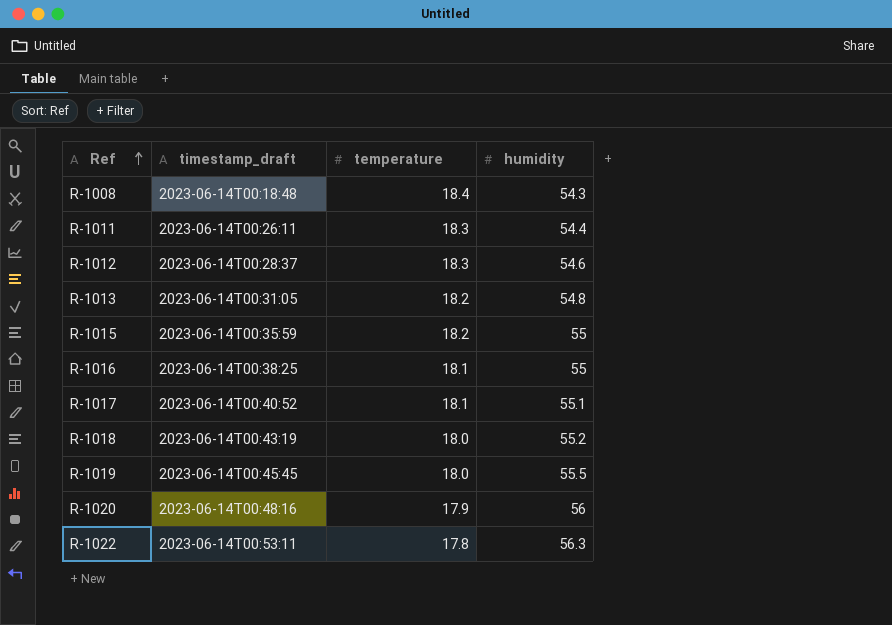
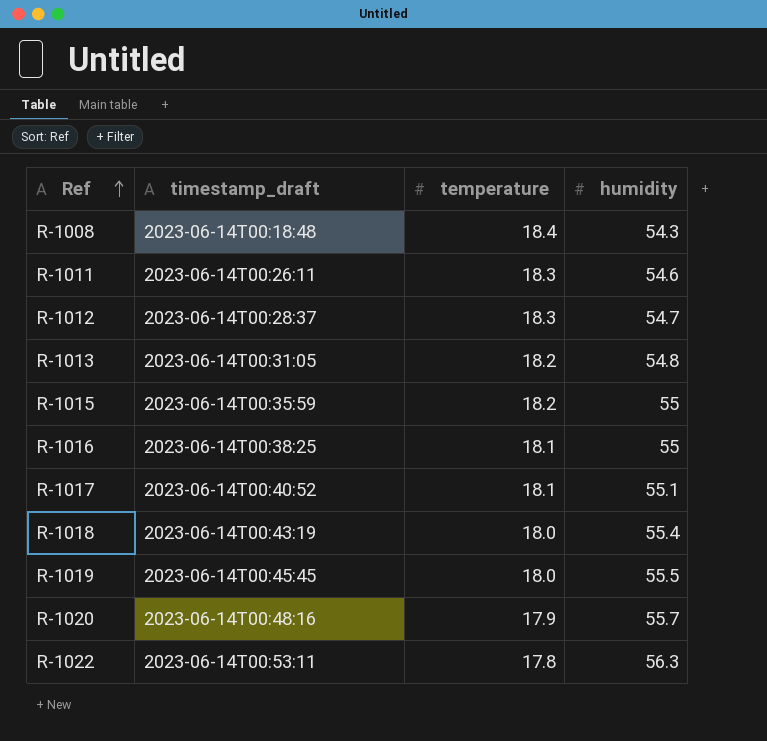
R-1011 | humidity: 54.4 -> 54.6
R-1012 | humidity: 54.6 -> 54.7
R-1018 | humidity: 55.2 -> 55.4
R-1020 | humidity: 56 -> 55.7

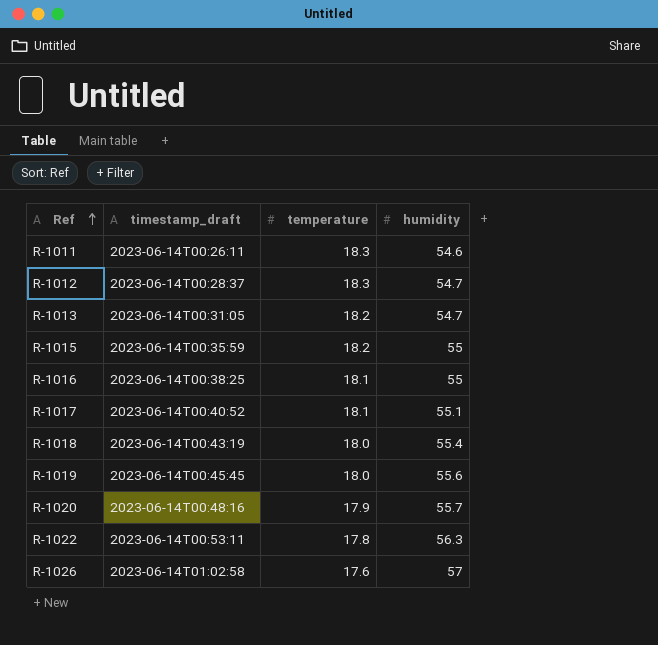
row R-1008: 2023-06-14T00:18:48 | 18.4 | 54.3 -> none
R-1013 | humidity: 54.8 -> 54.7
R-1019 | humidity: 55.5 -> 55.6
row R-1026: none -> 2023-06-14T01:02:58 | 17.6 | 57

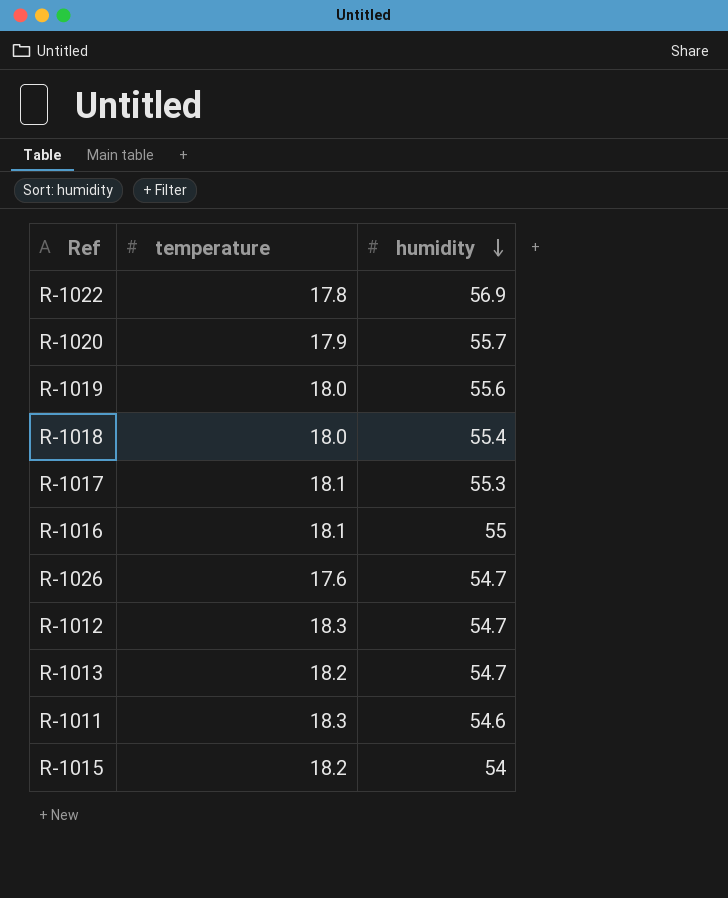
row order: Ref ascending -> humidity descending
column timestamp_draft | position: 2 -> none
R-1022 | humidity: 56.3 -> 56.9
R-1017 | humidity: 55.1 -> 55.3
R-1026 | humidity: 57 -> 54.7
R-1015 | humidity: 55 -> 54

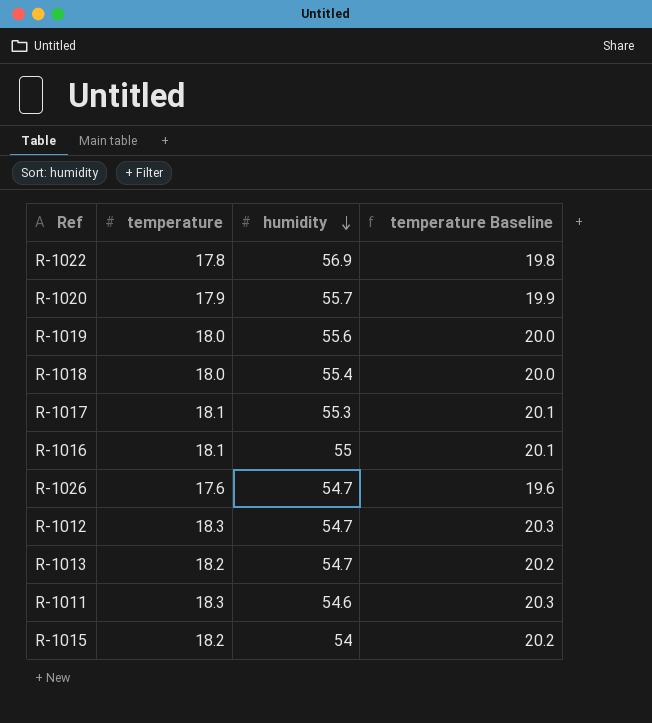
column temperature Baseline | formula: none -> [temperature] + 2

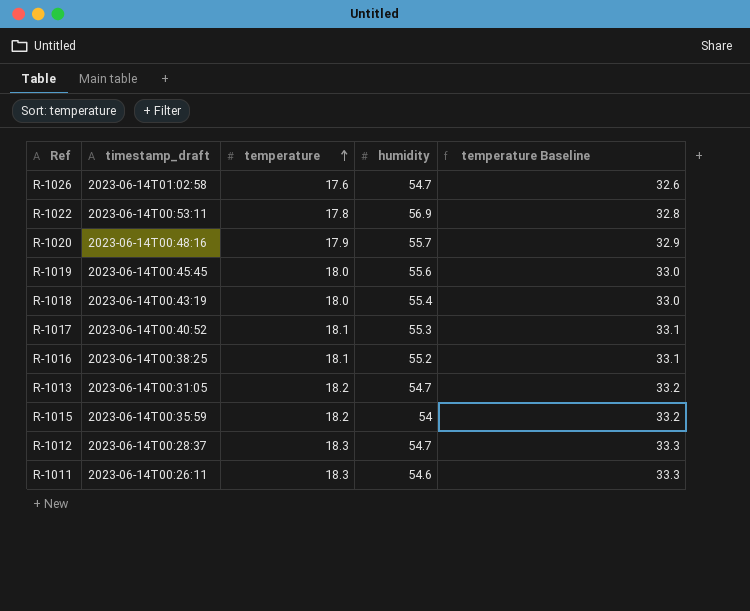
row order: humidity descending -> temperature ascending
column timestamp_draft | position: none -> 2
column temperature Baseline | formula: [temperature] + 2 -> [temperature] + 15
R-1016 | humidity: 55 -> 55.2

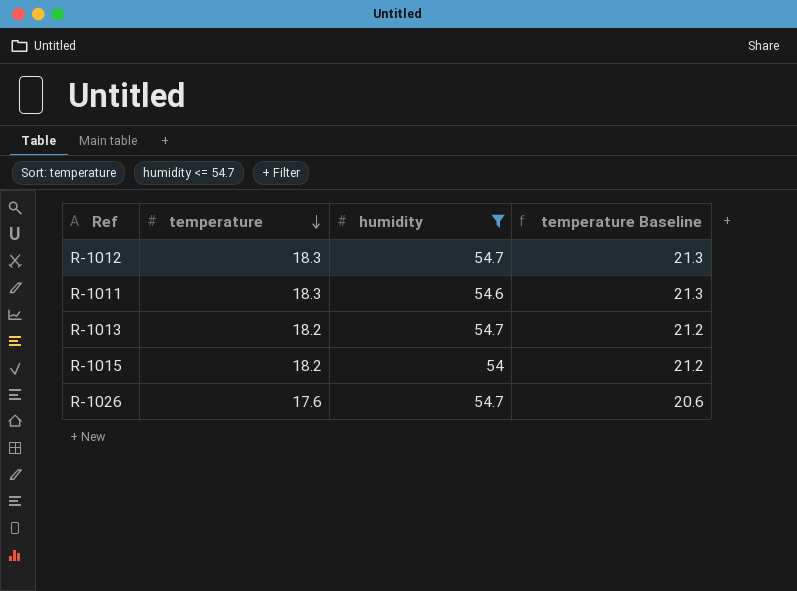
filter: none -> humidity <= 54.7
row order: temperature ascending -> temperature descending
column timestamp_draft | position: 2 -> none
column temperature Baseline | formula: [temperature] + 15 -> [temperature] + 3

